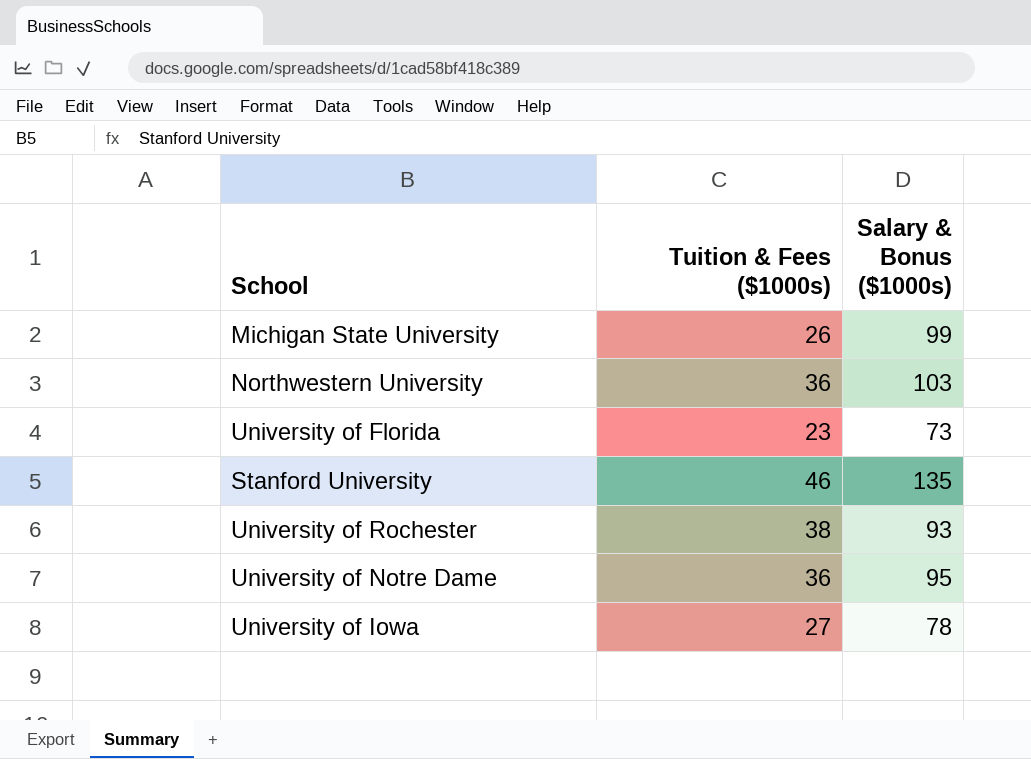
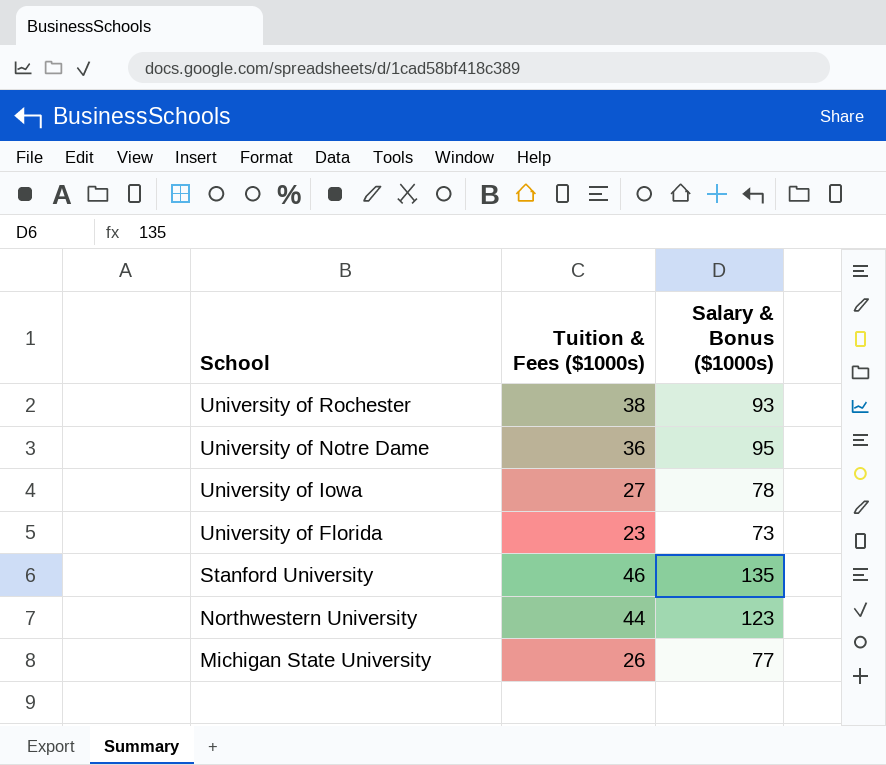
row order: none -> School descending
Northwestern University | Tuition & Fees ($1000s): 36 -> 44
Northwestern University | Salary & Bonus ($1000s): 103 -> 123
Michigan State University | Salary & Bonus ($1000s): 99 -> 77

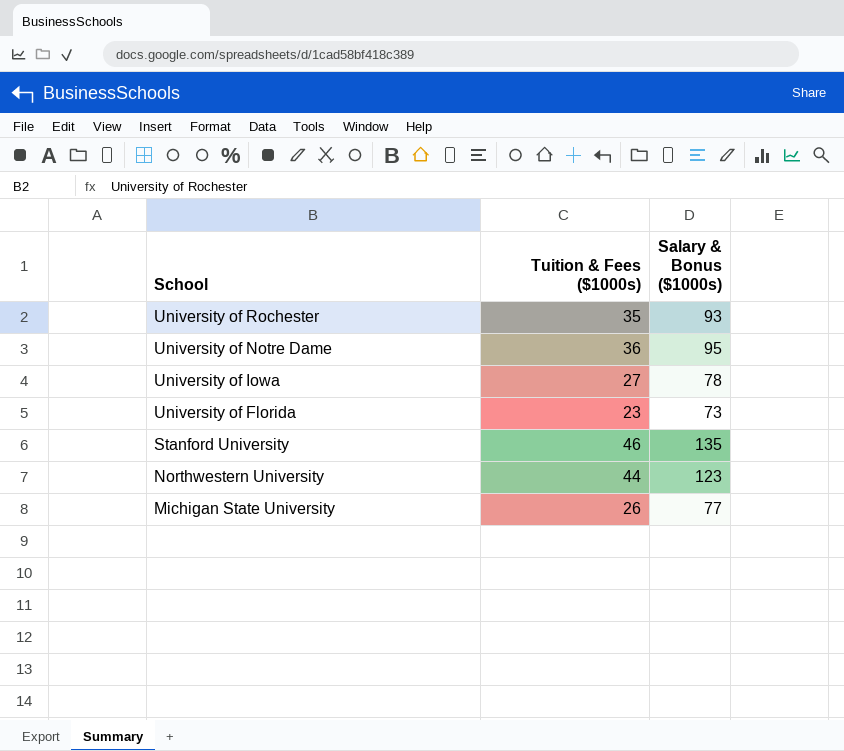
University of Rochester | Tuition & Fees ($1000s): 38 -> 35

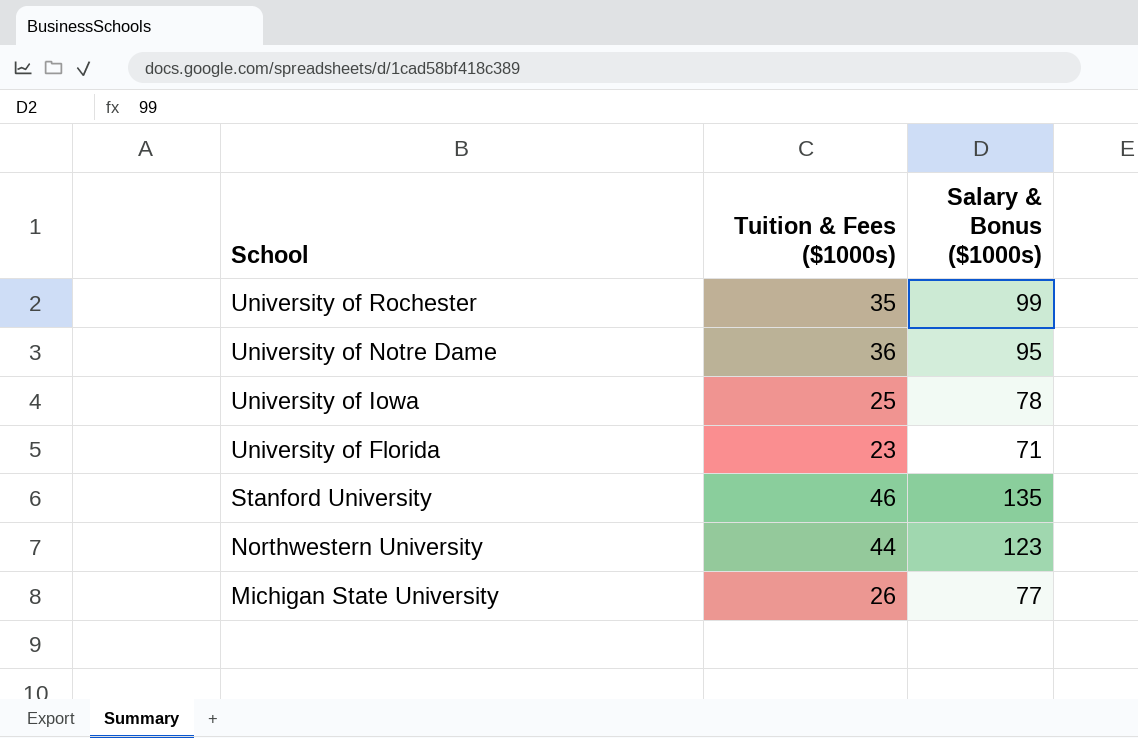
University of Rochester | Salary & Bonus ($1000s): 93 -> 99
University of Iowa | Tuition & Fees ($1000s): 27 -> 25
University of Florida | Salary & Bonus ($1000s): 73 -> 71

